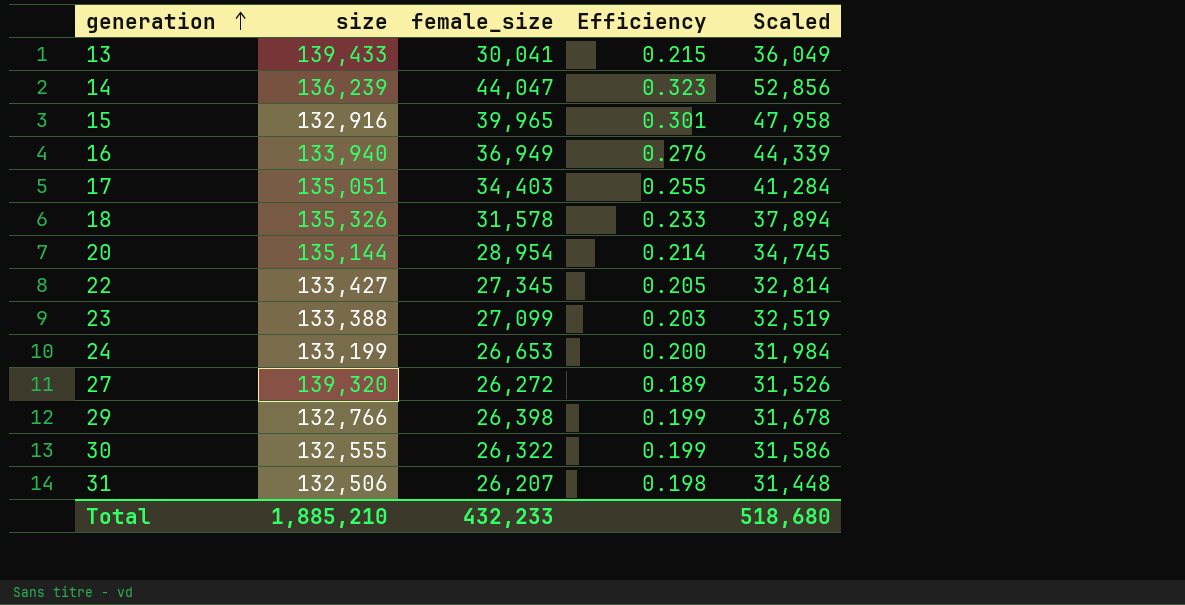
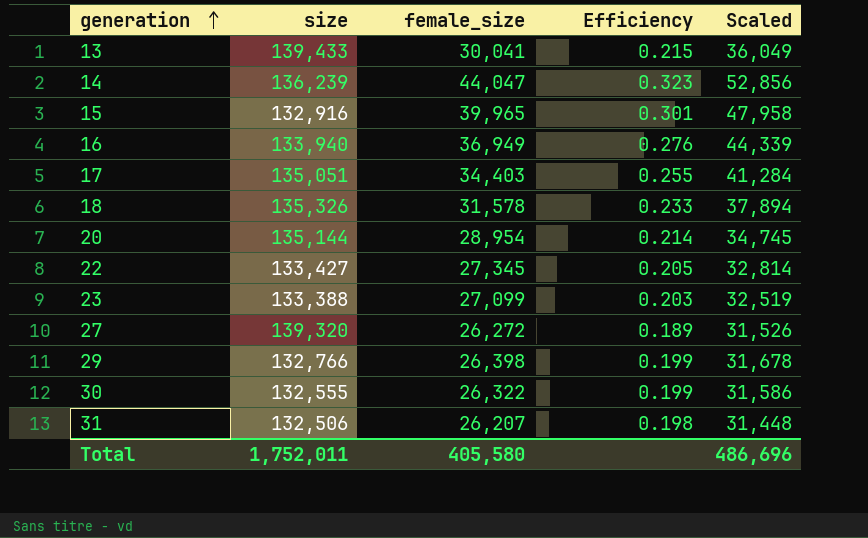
row 24: 133,199 | 26,653 | 0.200 | 31,984 -> none
Total | size: 1,885,210 -> 1,752,011
Total | female_size: 432,233 -> 405,580
Total | Scaled: 518,680 -> 486,696

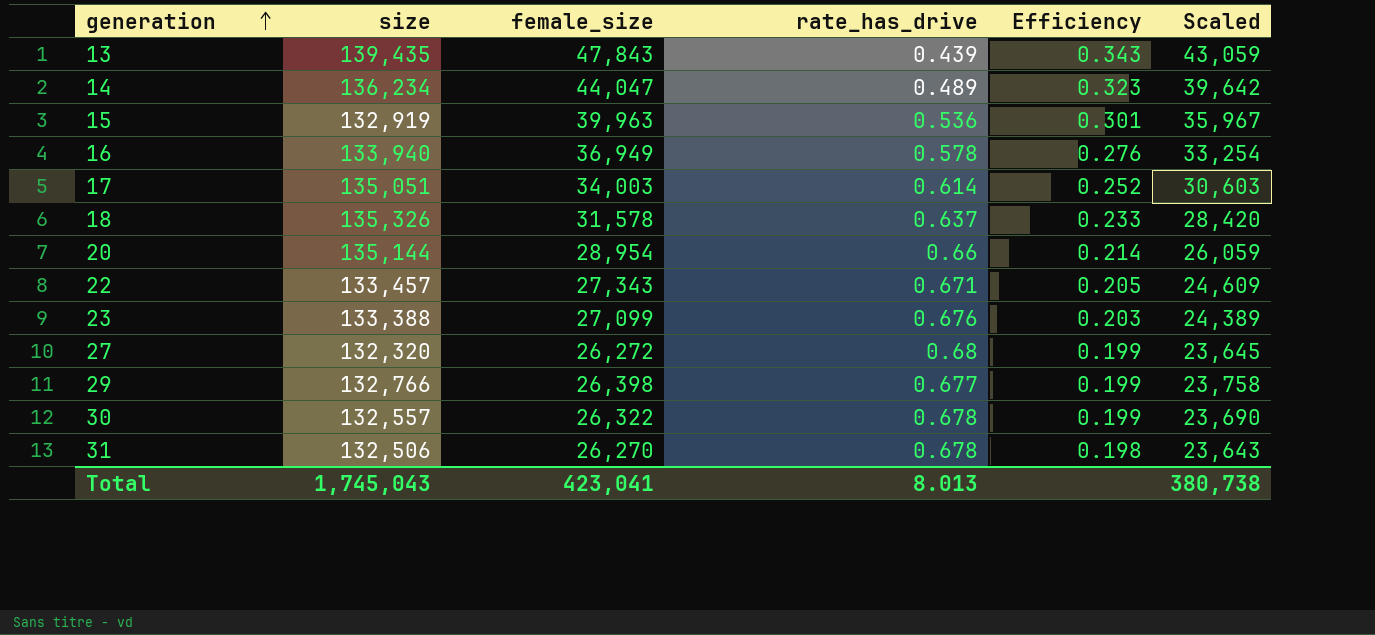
column rate_has_drive | position: none -> 4
column Scaled | formula: [female_size] * 1.2 -> [female_size] * 0.9
13 | size: 139,433 -> 139,435
13 | female_size: 30,041 -> 47,843
13 | Efficiency: 0.215 -> 0.343
14 | size: 136,239 -> 136,234
15 | size: 132,916 -> 132,919
15 | female_size: 39,965 -> 39,963
17 | female_size: 34,403 -> 34,003
17 | Efficiency: 0.255 -> 0.252
22 | size: 133,427 -> 133,457
22 | female_size: 27,345 -> 27,343
27 | size: 139,320 -> 132,320
27 | Efficiency: 0.189 -> 0.199
30 | size: 132,555 -> 132,557
31 | female_size: 26,207 -> 26,270
Total | size: 1,752,011 -> 1,745,043
Total | female_size: 405,580 -> 423,041
Total | Scaled: 486,696 -> 380,738

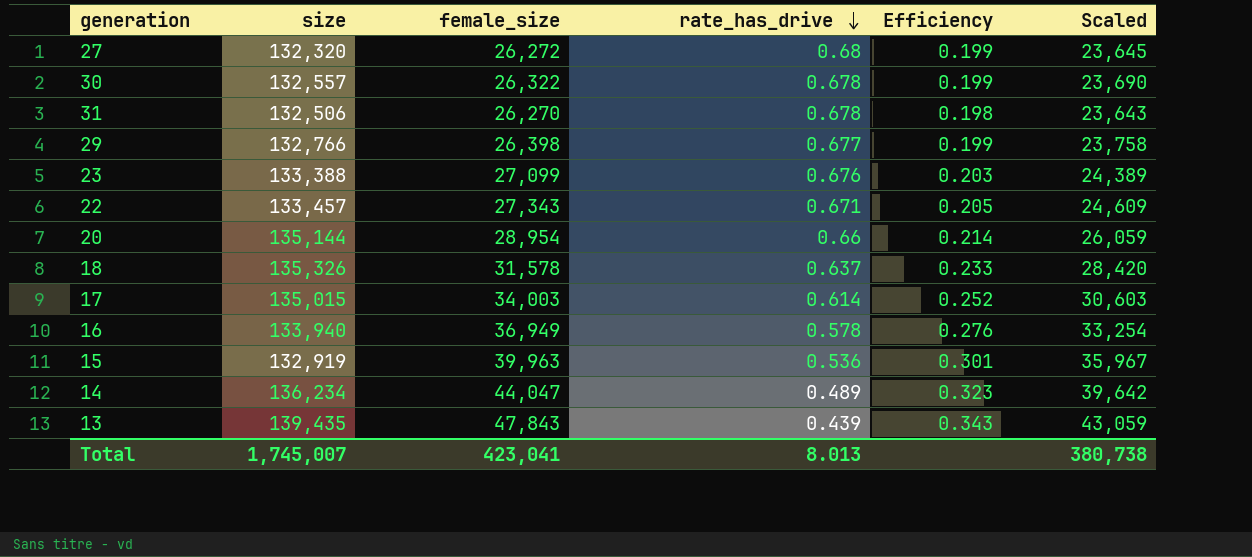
row order: generation ascending -> rate_has_drive descending
17 | size: 135,051 -> 135,015
Total | size: 1,745,043 -> 1,745,007

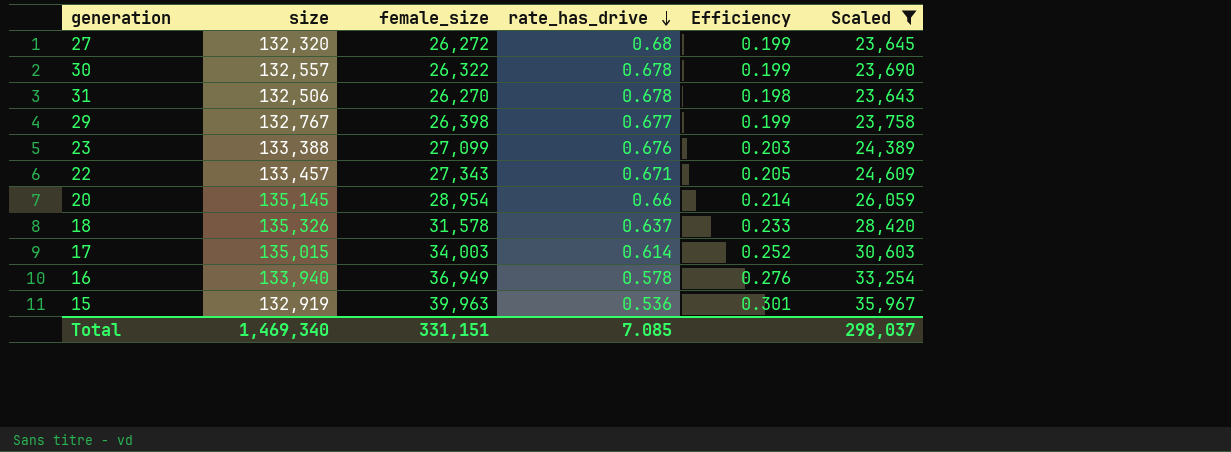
filter: none -> Scaled <= 35,967
29 | size: 132,766 -> 132,767
20 | size: 135,144 -> 135,145
Total | size: 1,745,007 -> 1,469,340
Total | female_size: 423,041 -> 331,151
Total | rate_has_drive: 8.013 -> 7.085
Total | Scaled: 380,738 -> 298,037

